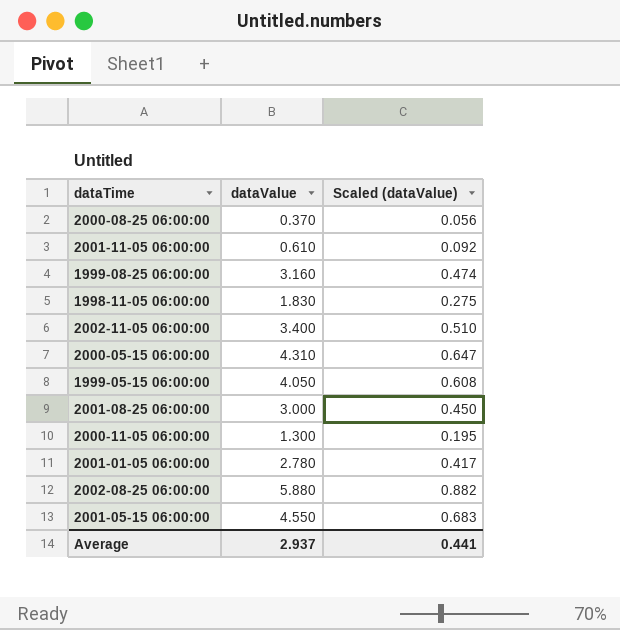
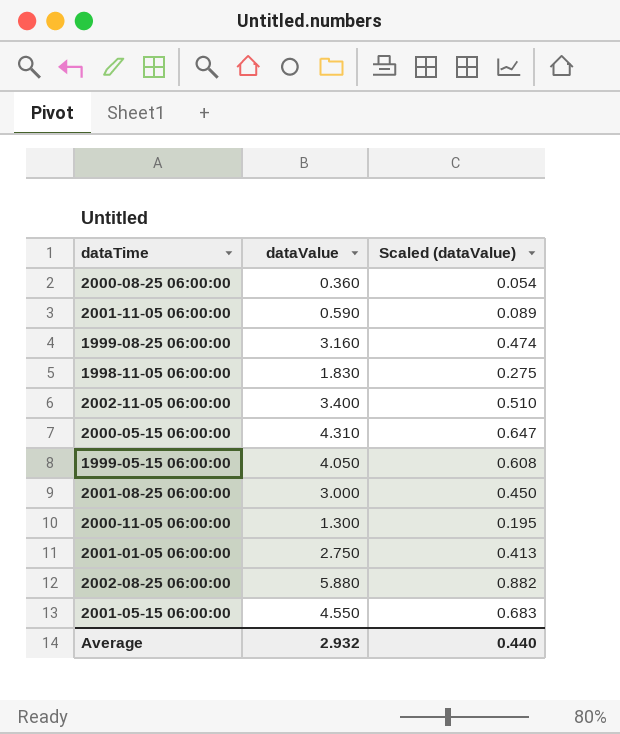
2000-08-25 06:00:00 | dataValue: 0.370 -> 0.360
2000-08-25 06:00:00 | Scaled (dataValue): 0.056 -> 0.054
2001-11-05 06:00:00 | dataValue: 0.610 -> 0.590
2001-11-05 06:00:00 | Scaled (dataValue): 0.092 -> 0.089
2001-01-05 06:00:00 | dataValue: 2.780 -> 2.750
2001-01-05 06:00:00 | Scaled (dataValue): 0.417 -> 0.413
Average | dataValue: 2.937 -> 2.932
Average | Scaled (dataValue): 0.441 -> 0.440

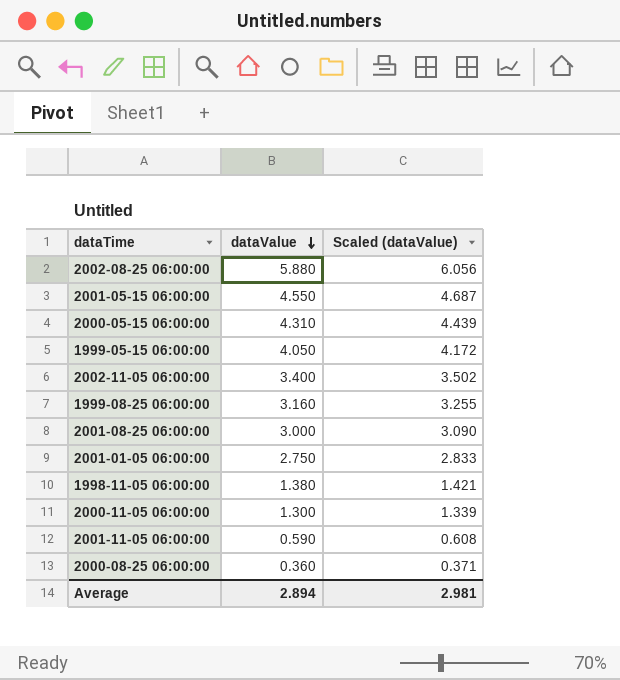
row order: none -> dataValue descending
column Scaled (dataValue) | formula: [dataValue] * 0.15 -> [dataValue] * 1.03
1998-11-05 06:00:00 | dataValue: 1.830 -> 1.380
Average | dataValue: 2.932 -> 2.894
Average | Scaled (dataValue): 0.440 -> 2.981

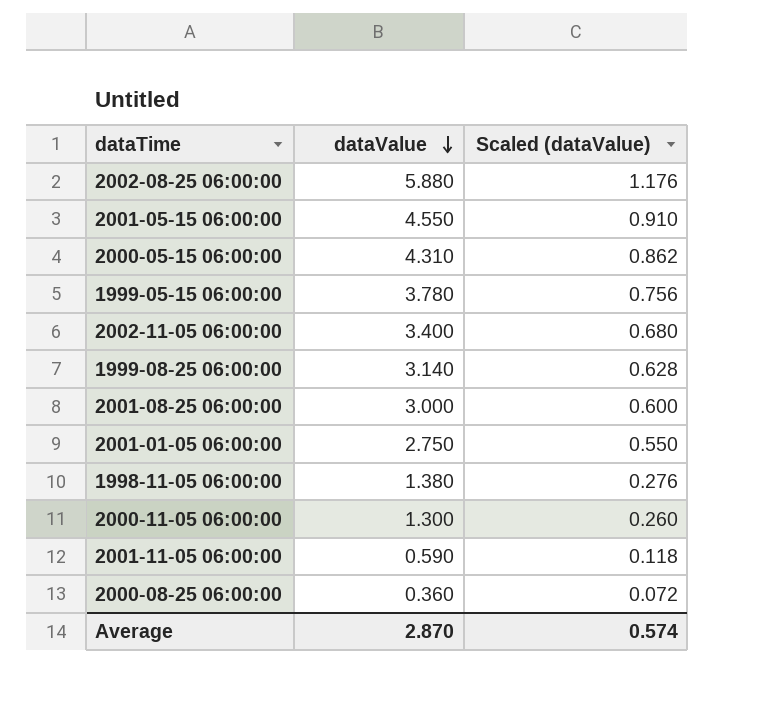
column Scaled (dataValue) | formula: [dataValue] * 1.03 -> [dataValue] * 0.2
1999-05-15 06:00:00 | dataValue: 4.050 -> 3.780
1999-08-25 06:00:00 | dataValue: 3.160 -> 3.140
Average | dataValue: 2.894 -> 2.870
Average | Scaled (dataValue): 2.981 -> 0.574

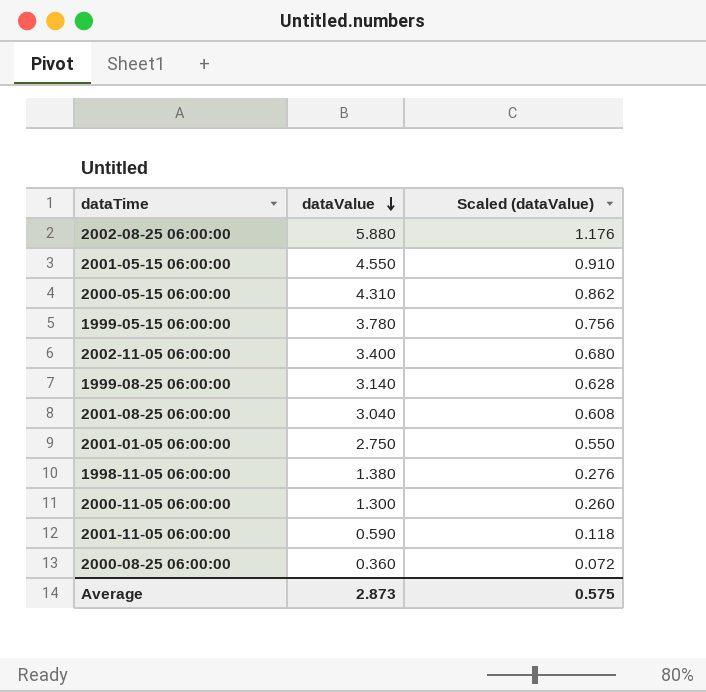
2001-08-25 06:00:00 | dataValue: 3.000 -> 3.040
2001-08-25 06:00:00 | Scaled (dataValue): 0.600 -> 0.608
Average | dataValue: 2.870 -> 2.873
Average | Scaled (dataValue): 0.574 -> 0.575

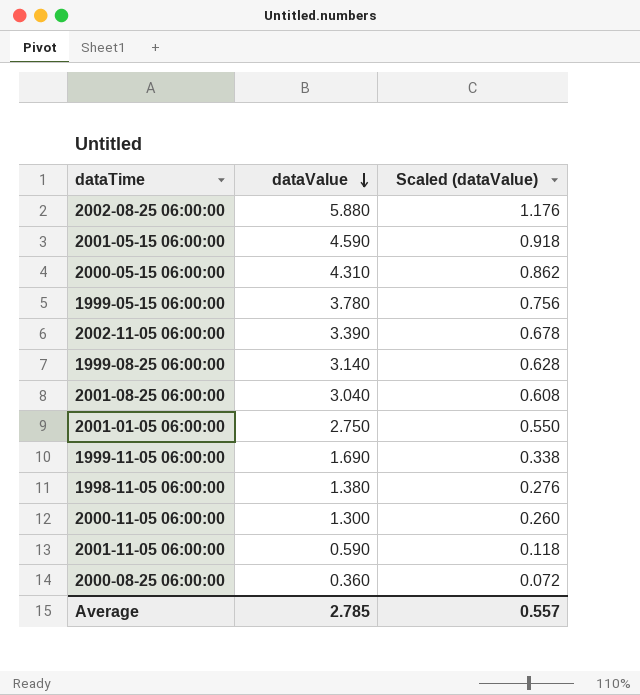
2001-05-15 06:00:00 | dataValue: 4.550 -> 4.590
2001-05-15 06:00:00 | Scaled (dataValue): 0.910 -> 0.918
2002-11-05 06:00:00 | dataValue: 3.400 -> 3.390
2002-11-05 06:00:00 | Scaled (dataValue): 0.680 -> 0.678
row 1999-11-05 06:00:00: none -> 1.690 | 0.338
Average | dataValue: 2.873 -> 2.785
Average | Scaled (dataValue): 0.575 -> 0.557

